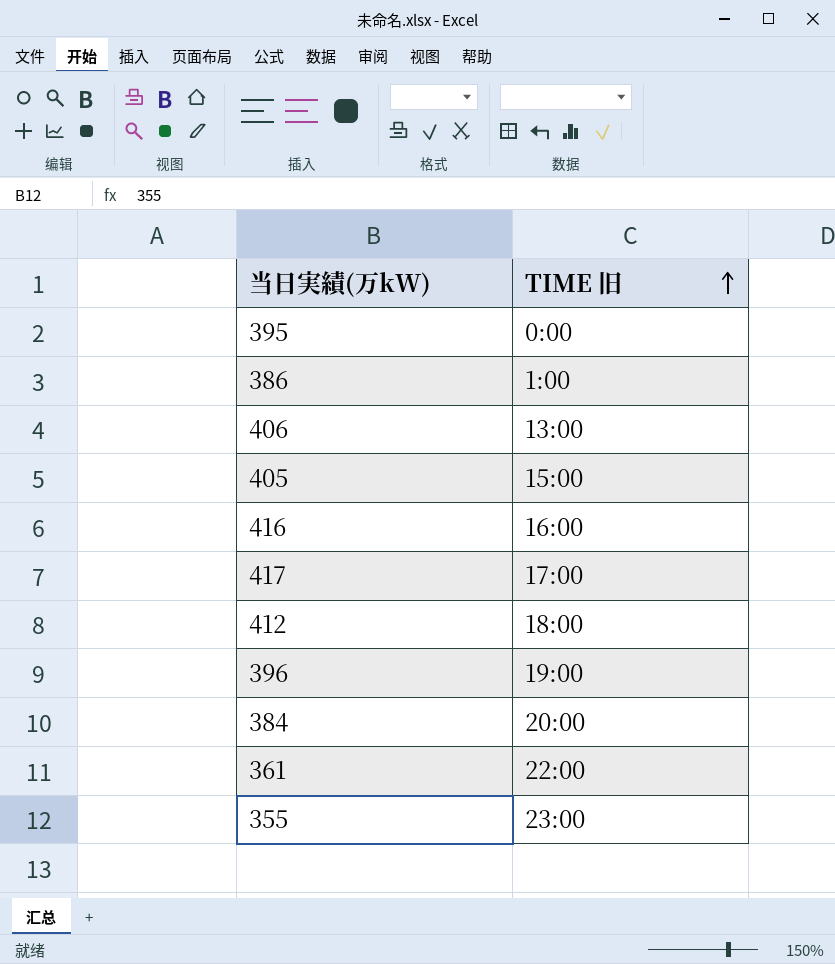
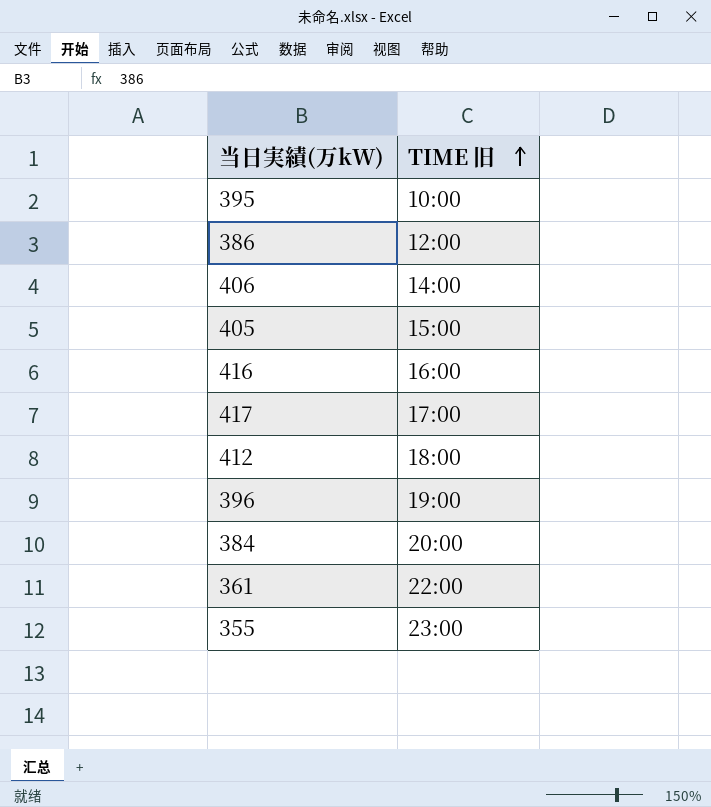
395 | TIME 旧: 0:00 -> 10:00
386 | TIME 旧: 1:00 -> 12:00
406 | TIME 旧: 13:00 -> 14:00

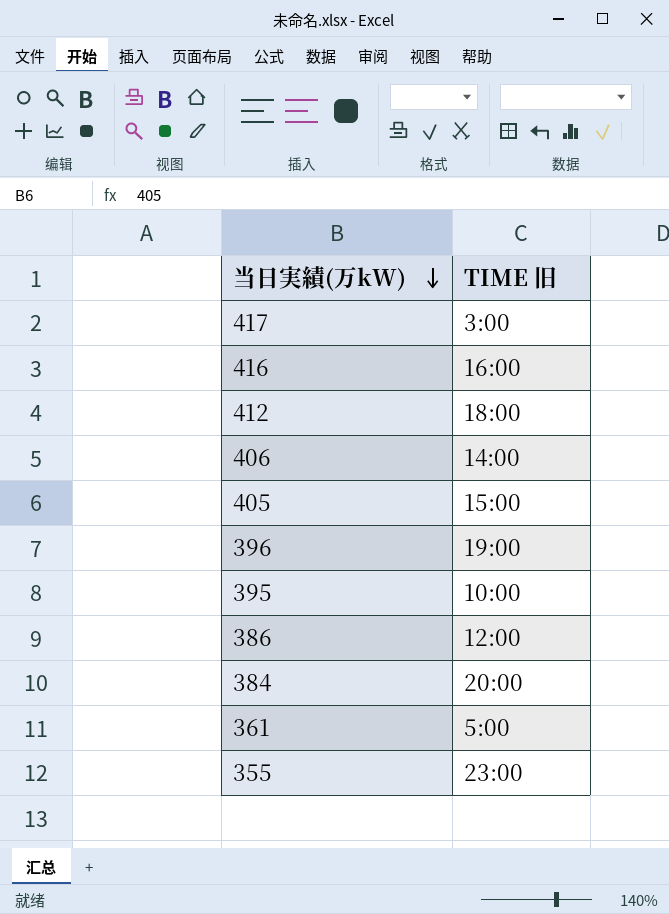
row order: TIME 旧 ascending -> 当日実績(万kW) descending
417 | TIME 旧: 17:00 -> 3:00
361 | TIME 旧: 22:00 -> 5:00

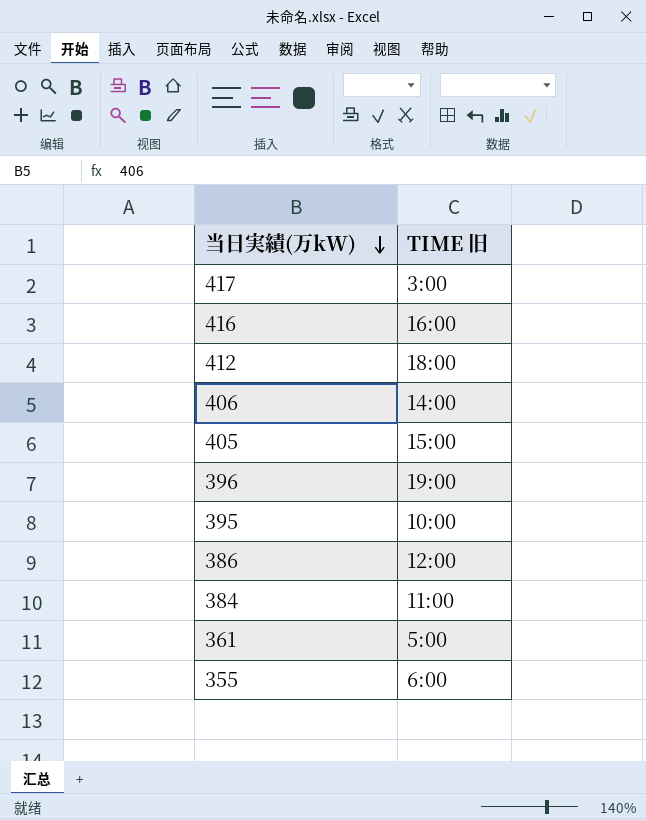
384 | TIME 旧: 20:00 -> 11:00
355 | TIME 旧: 23:00 -> 6:00

